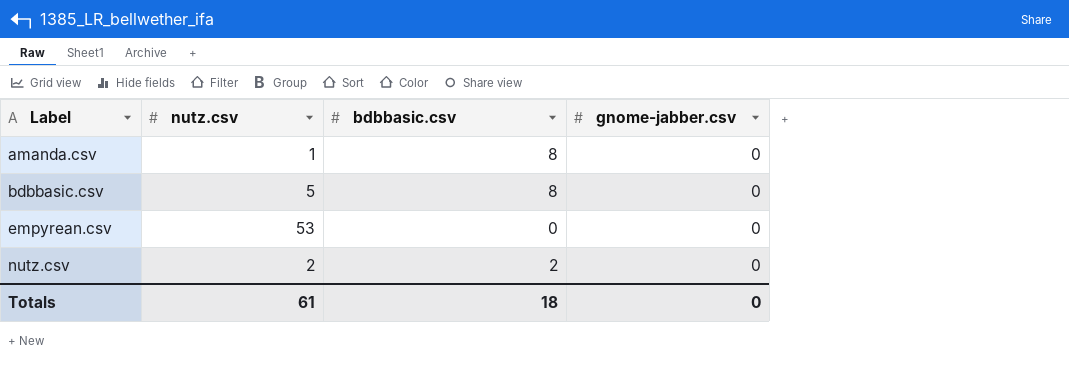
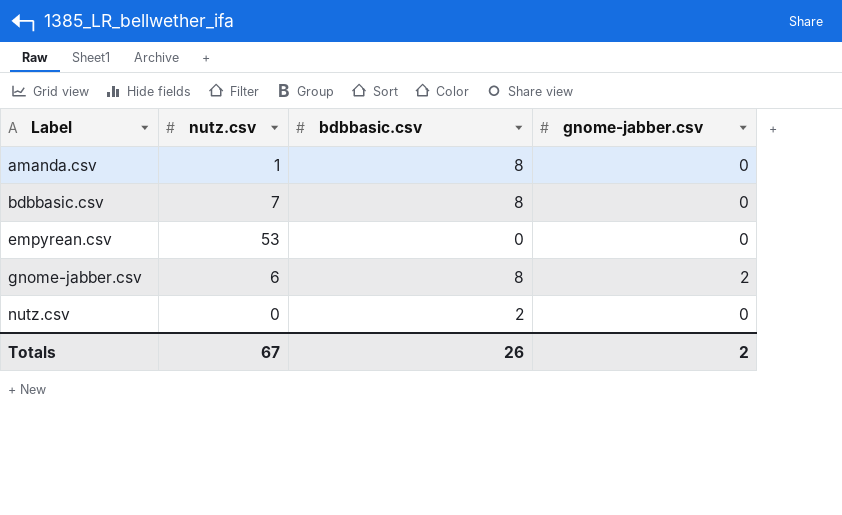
bdbbasic.csv | nutz.csv: 5 -> 7
row gnome-jabber.csv: none -> 6 | 8 | 2
nutz.csv | nutz.csv: 2 -> 0
Totals | nutz.csv: 61 -> 67
Totals | bdbbasic.csv: 18 -> 26
Totals | gnome-jabber.csv: 0 -> 2

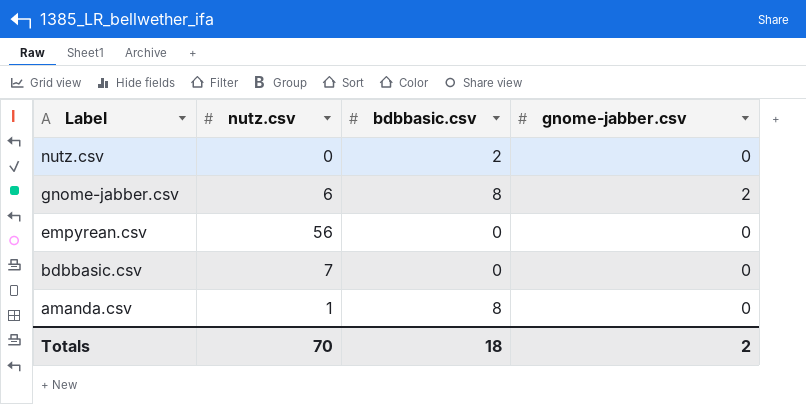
row order: Label ascending -> Label descending
empyrean.csv | nutz.csv: 53 -> 56
bdbbasic.csv | bdbbasic.csv: 8 -> 0
Totals | nutz.csv: 67 -> 70
Totals | bdbbasic.csv: 26 -> 18

